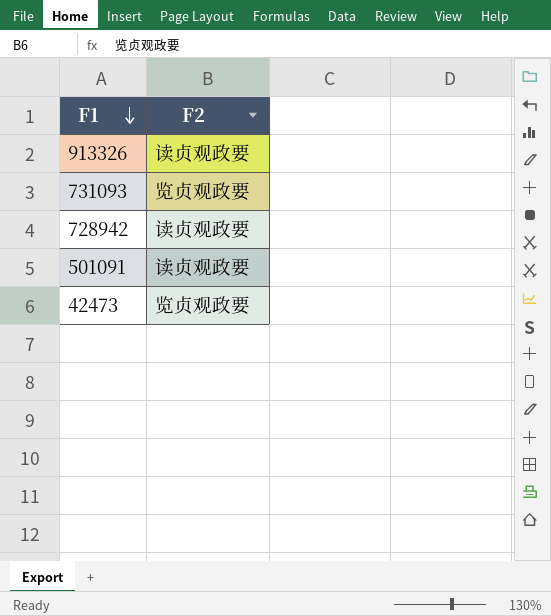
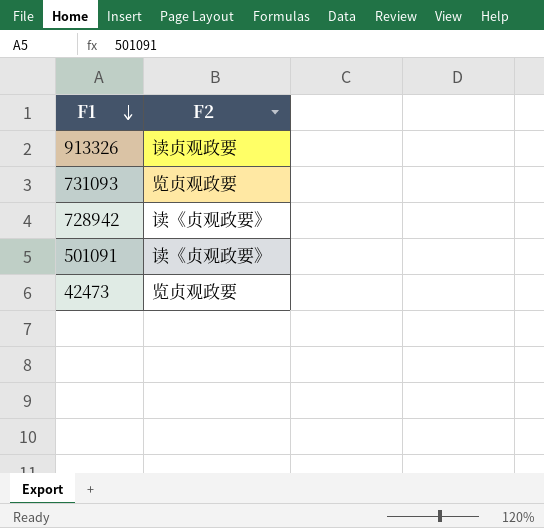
728942 | F2: 读贞观政要 -> 读《贞观政要》
501091 | F2: 读贞观政要 -> 读《贞观政要》

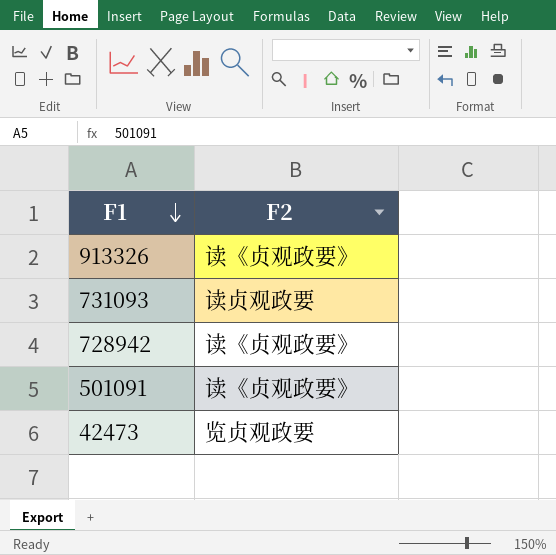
913326 | F2: 读贞观政要 -> 读《贞观政要》
731093 | F2: 览贞观政要 -> 读贞观政要

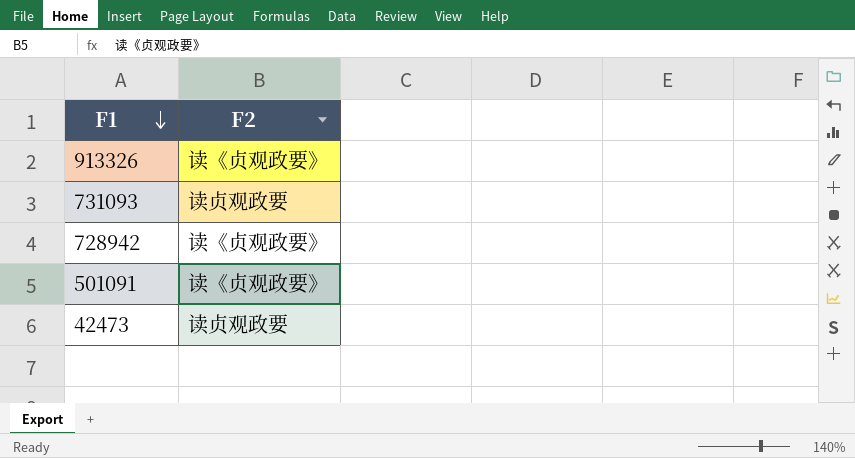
42473 | F2: 览贞观政要 -> 读贞观政要

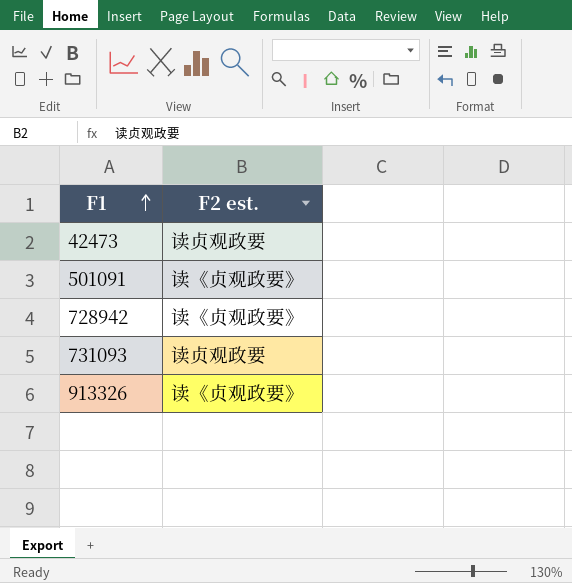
row order: F1 descending -> F1 ascending
column name: F2 -> F2 est.

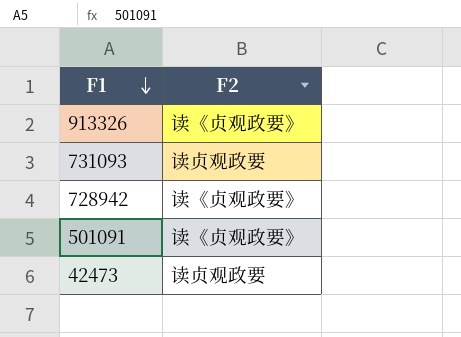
row order: F1 ascending -> F1 descending
column name: F2 est. -> F2

